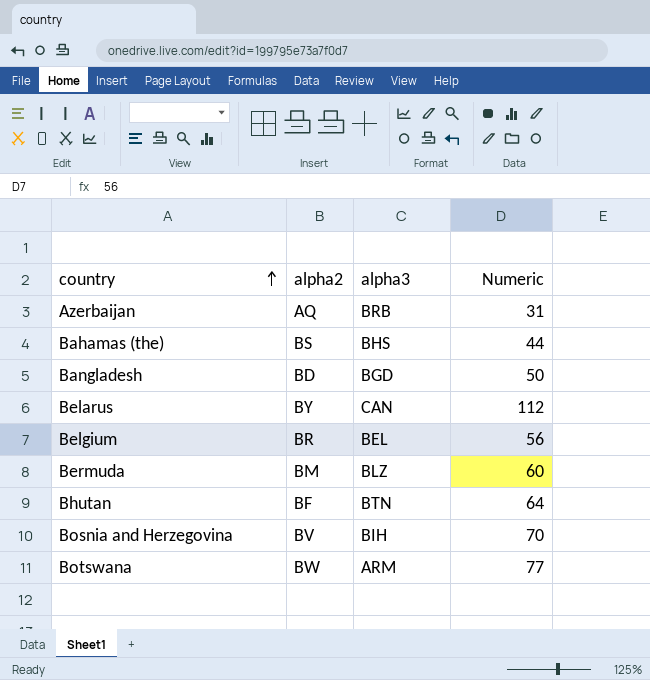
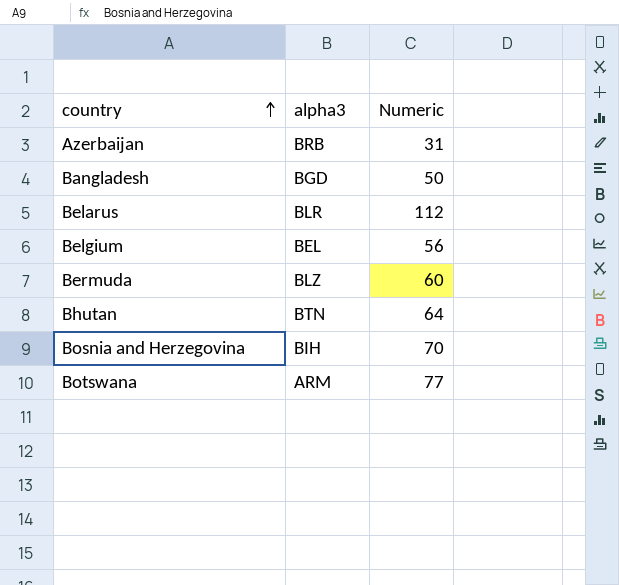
column alpha2 | position: 2 -> none
row Bahamas (the): BS | BHS | 44 -> none
Belarus | alpha3: CAN -> BLR

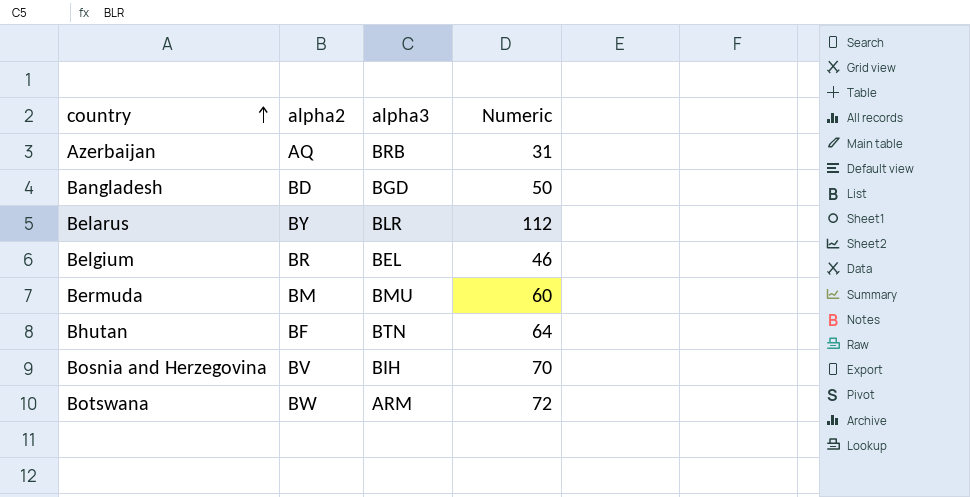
column alpha2 | position: none -> 2
Belgium | Numeric: 56 -> 46
Bermuda | alpha3: BLZ -> BMU
Botswana | Numeric: 77 -> 72

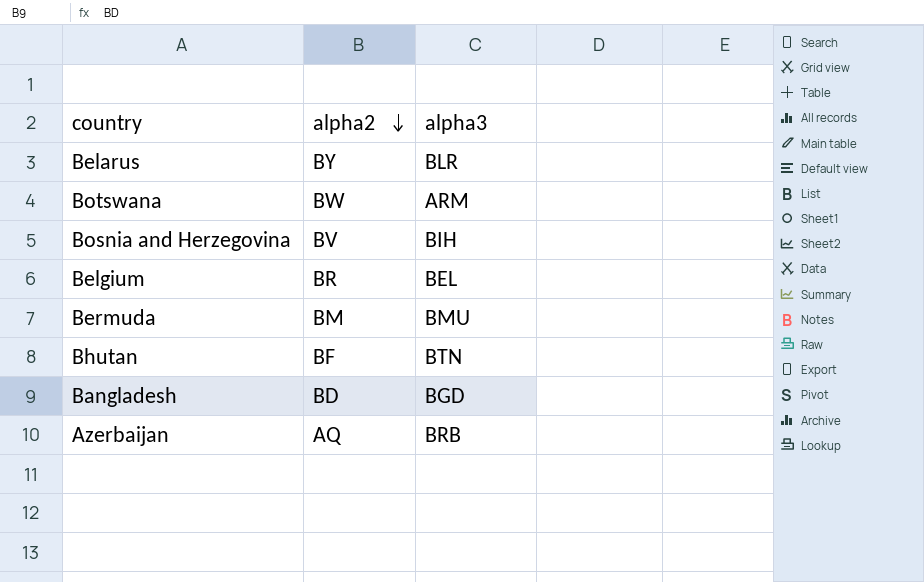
row order: country ascending -> alpha2 descending
column Numeric | position: 4 -> none

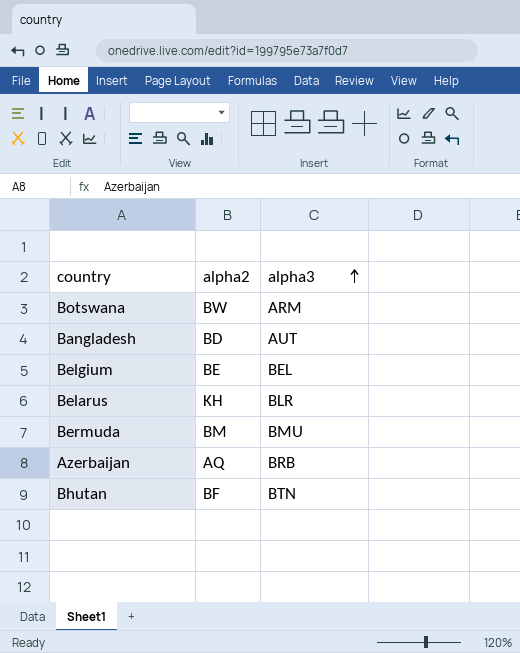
row order: alpha2 descending -> alpha3 ascending
row Bosnia and Herzegovina: BV | BIH -> none
Bangladesh | alpha3: BGD -> AUT
Belgium | alpha2: BR -> BE
Belarus | alpha2: BY -> KH

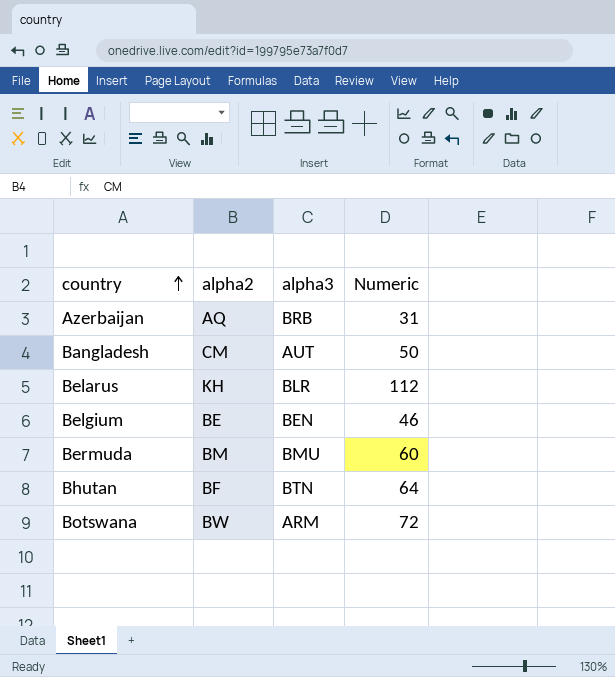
row order: alpha3 ascending -> country ascending
column Numeric | position: none -> 4
Bangladesh | alpha2: BD -> CM
Belgium | alpha3: BEL -> BEN

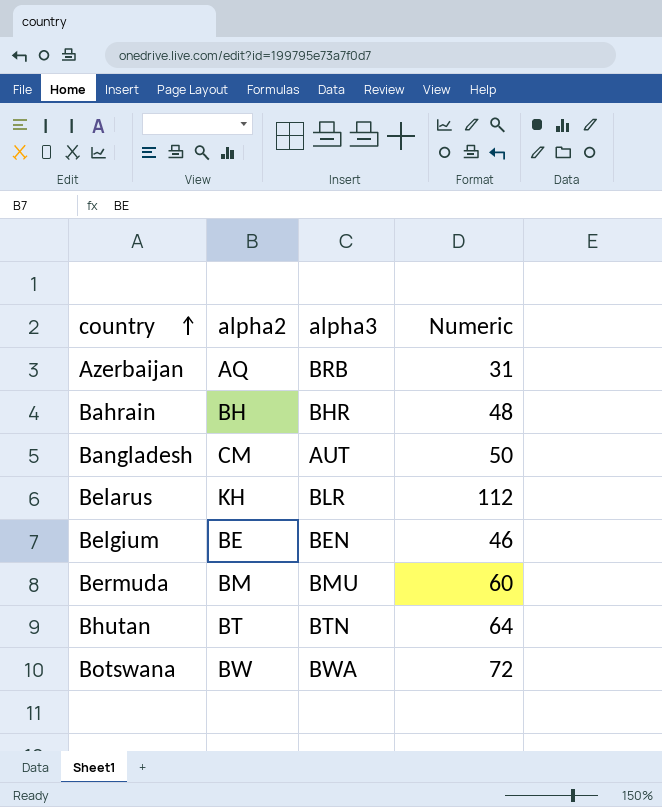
row Bahrain: none -> BH | BHR | 48
Bhutan | alpha2: BF -> BT
Botswana | alpha3: ARM -> BWA

